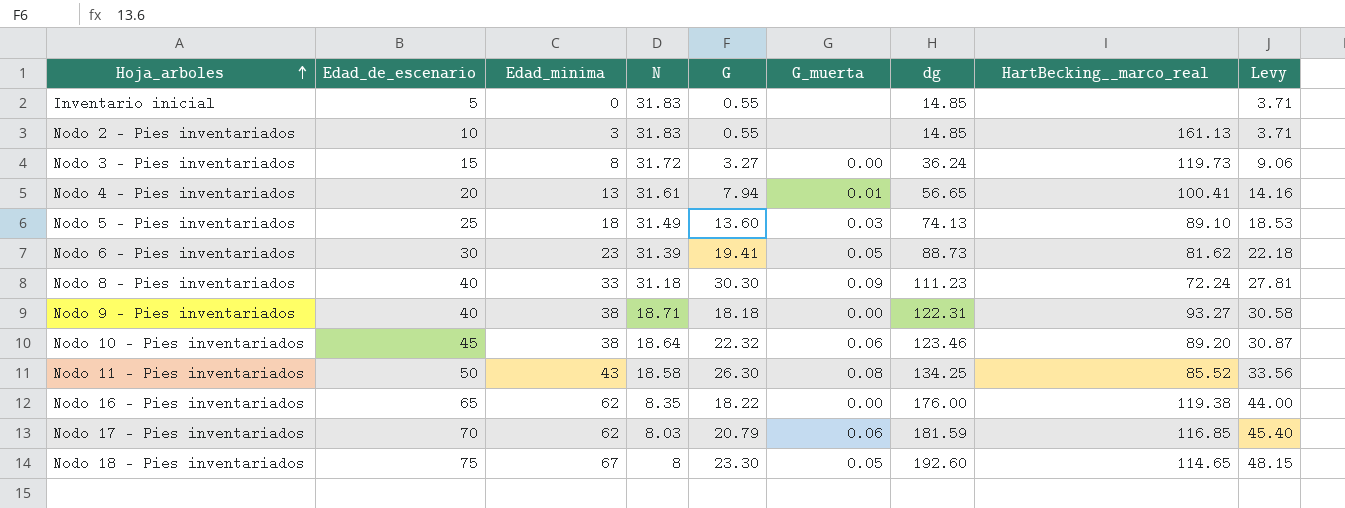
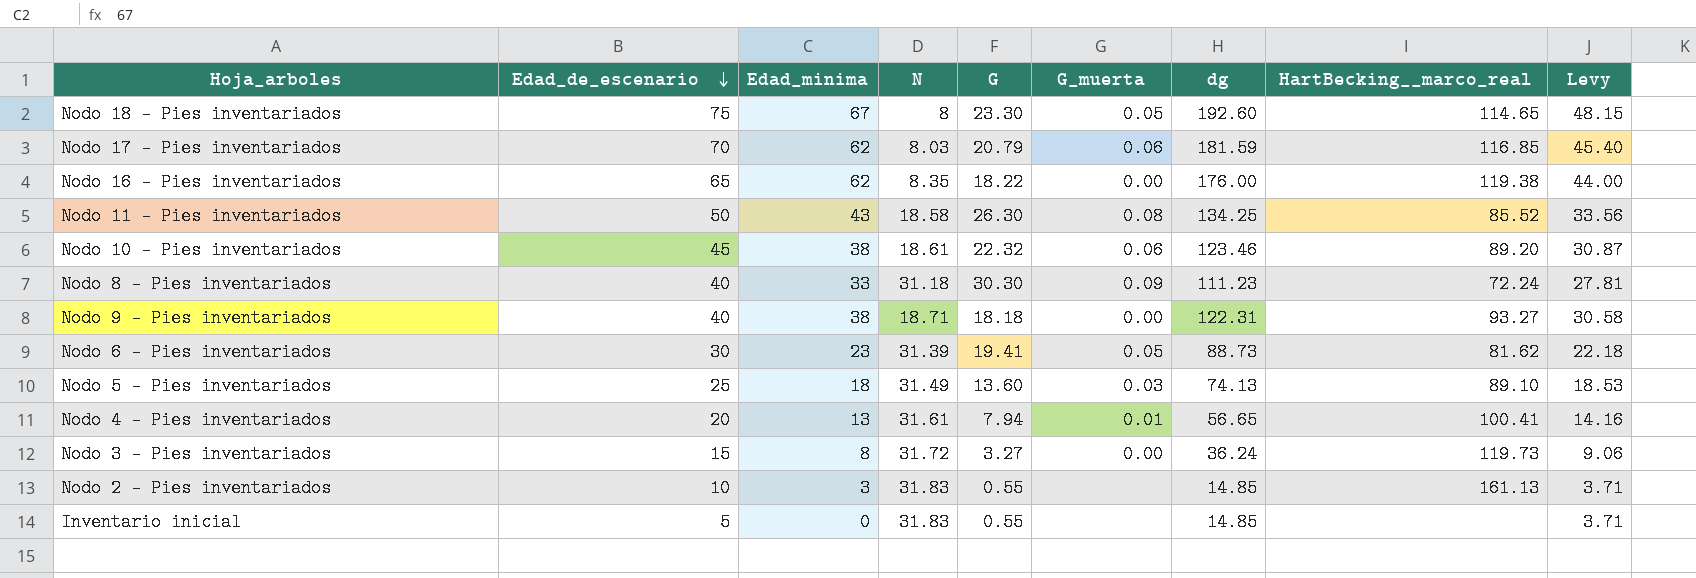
row order: Hoja_arboles ascending -> Edad_de_escenario descending
Nodo 10 - Pies inventariados | N: 18.64 -> 18.61

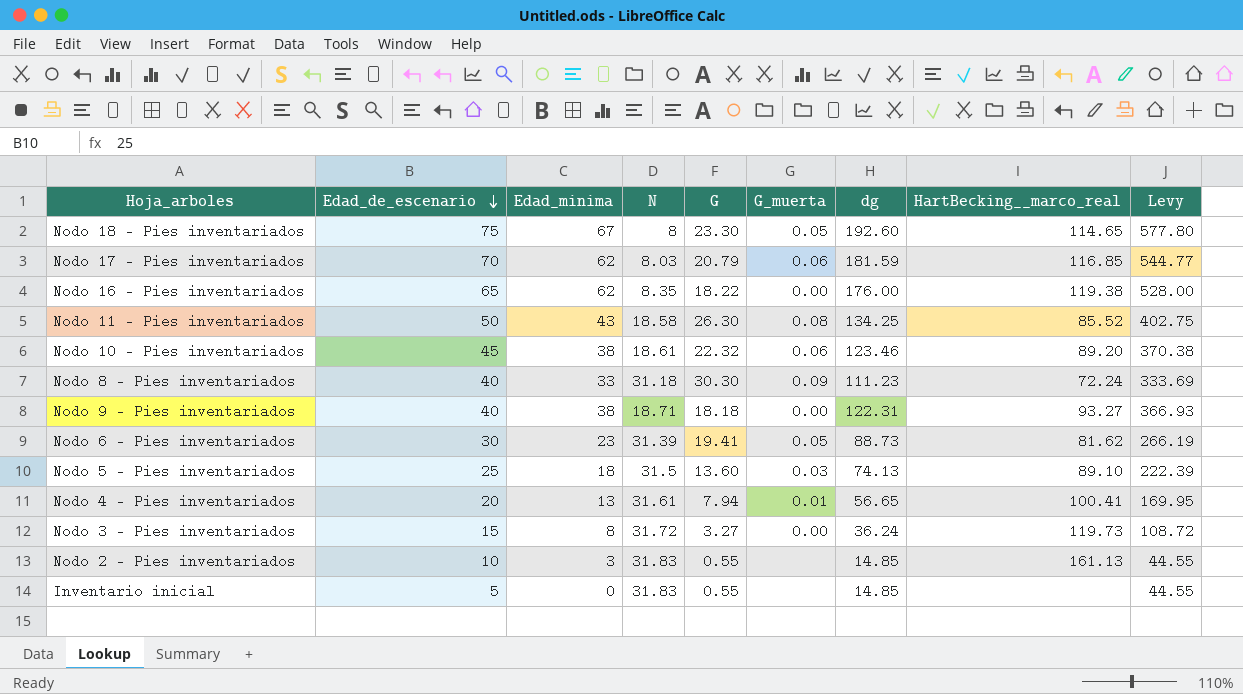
column Levy | formula: [dg] * 0.25 -> [dg] * 3
Nodo 5 - Pies inventariados | N: 31.49 -> 31.5

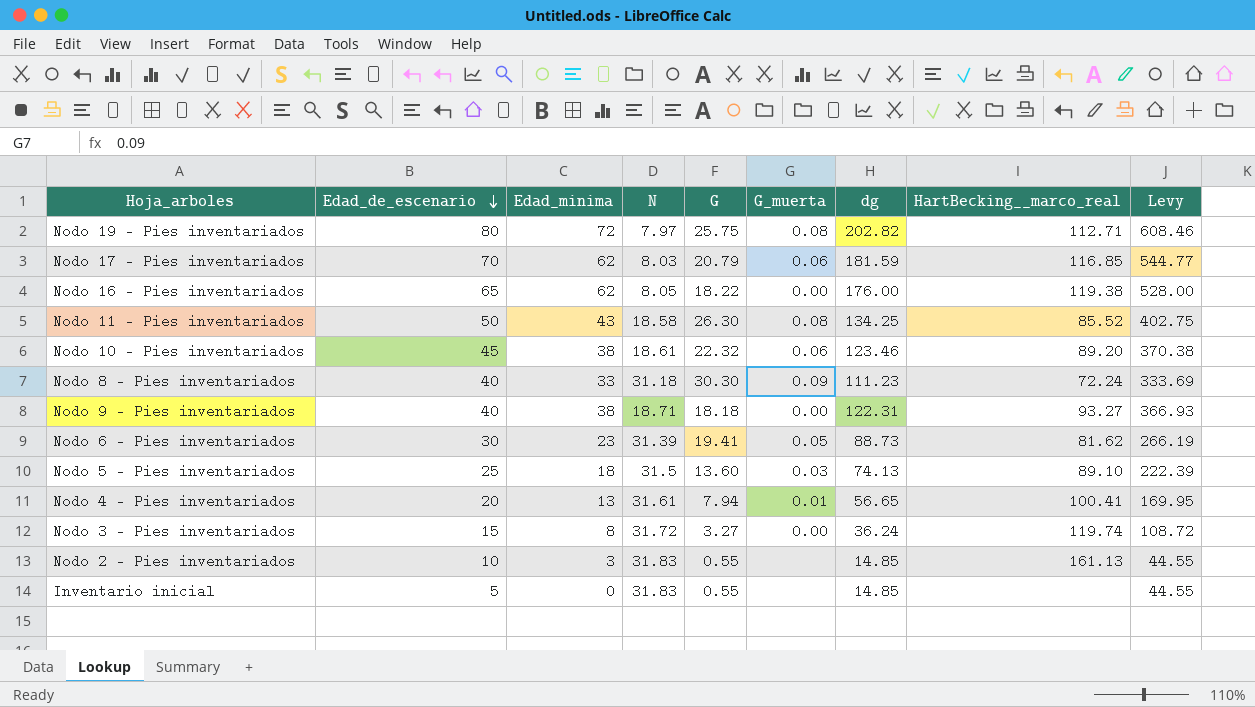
row Nodo 18 - Pies inventariados: 75 | 67 | 8 | 23.30 | 0.05 | 192.60 | 114.65 | 577.80 -> none
row Nodo 19 - Pies inventariados: none -> 80 | 72 | 7.97 | 25.75 | 0.08 | 202.82 | 112.71 | 608.46
Nodo 16 - Pies inventariados | N: 8.35 -> 8.05
Nodo 3 - Pies inventariados | HartBecking__marco_real: 119.73 -> 119.74

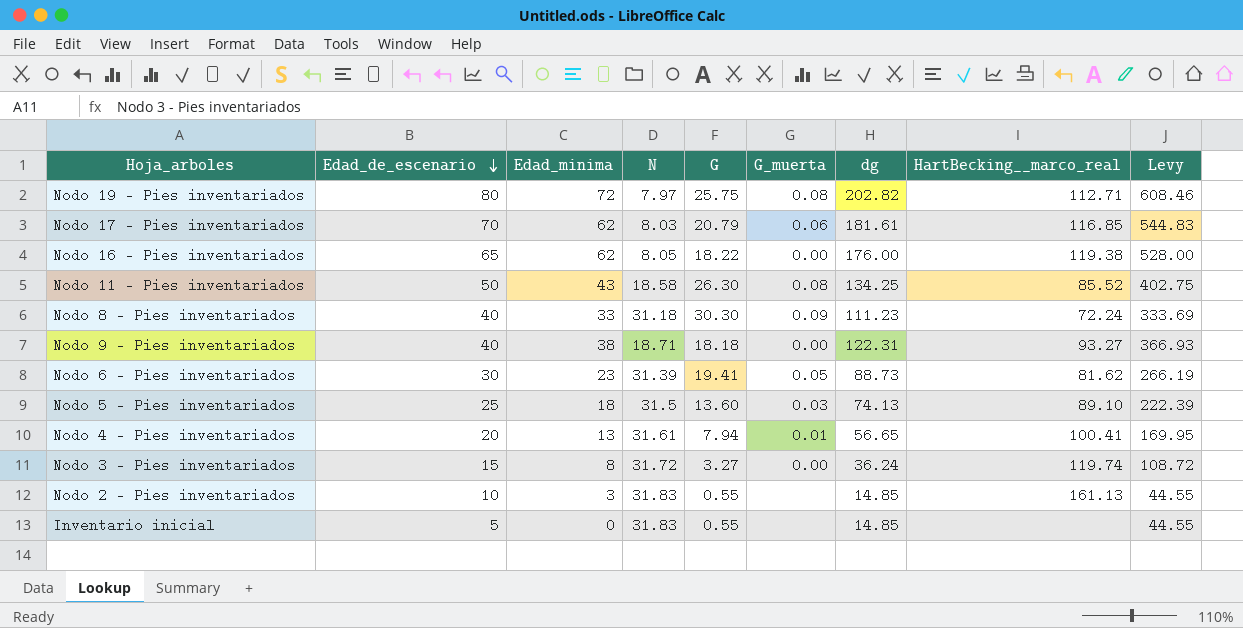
row Nodo 10 - Pies inventariados: 45 | 38 | 18.61 | 22.32 | 0.06 | 123.46 | 89.20 | 370.38 -> none
Nodo 17 - Pies inventariados | dg: 181.59 -> 181.61
Nodo 17 - Pies inventariados | Levy: 544.77 -> 544.83

